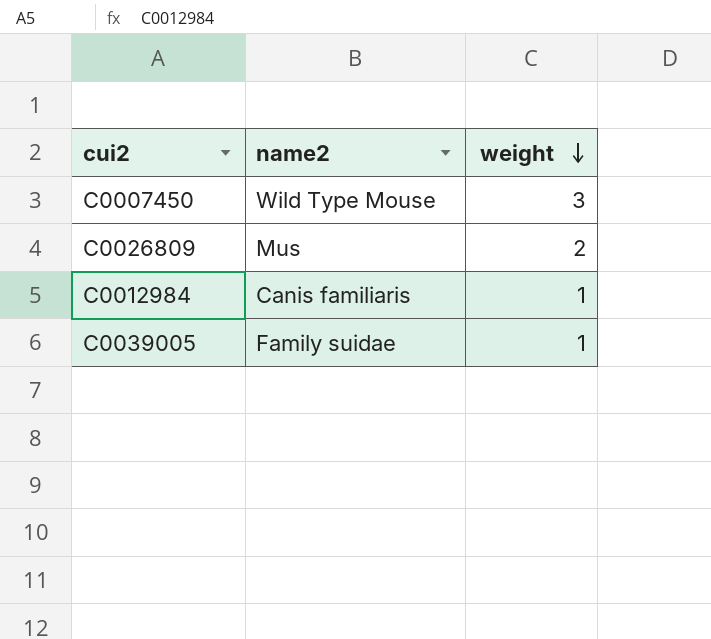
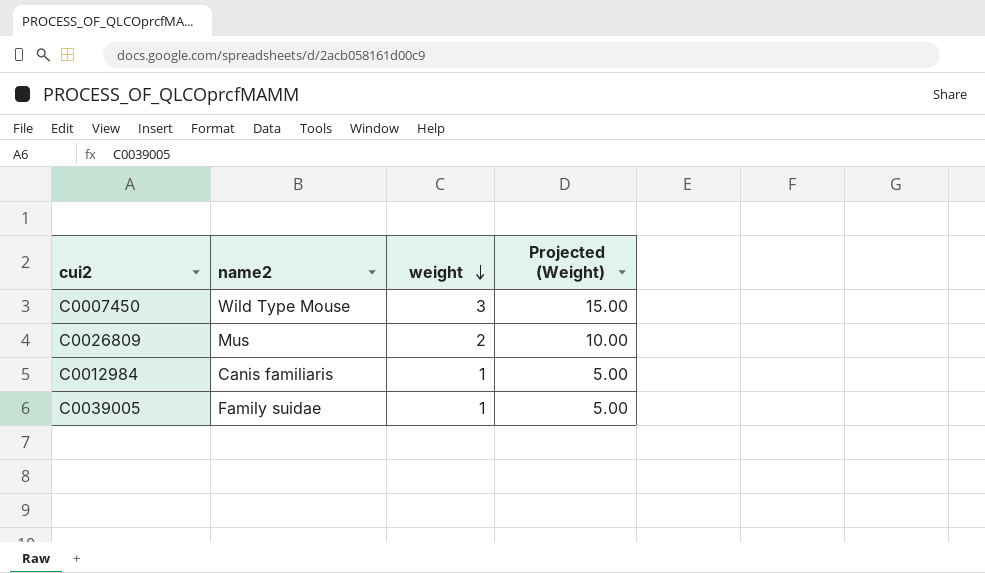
column Projected (Weight) | formula: none -> [weight] * 5

